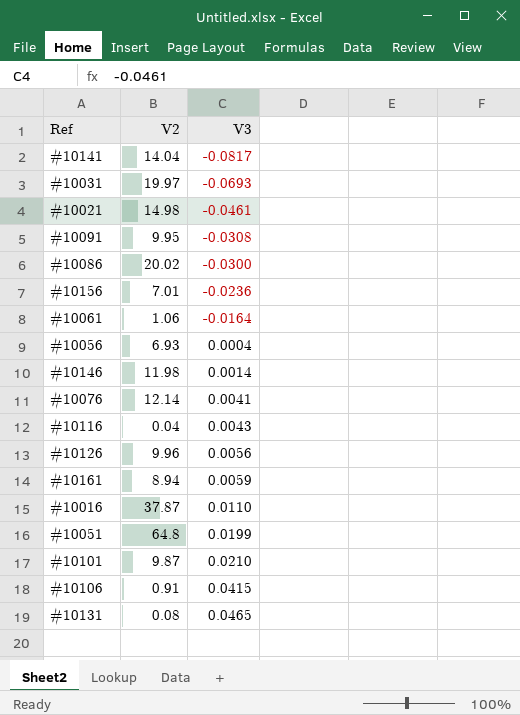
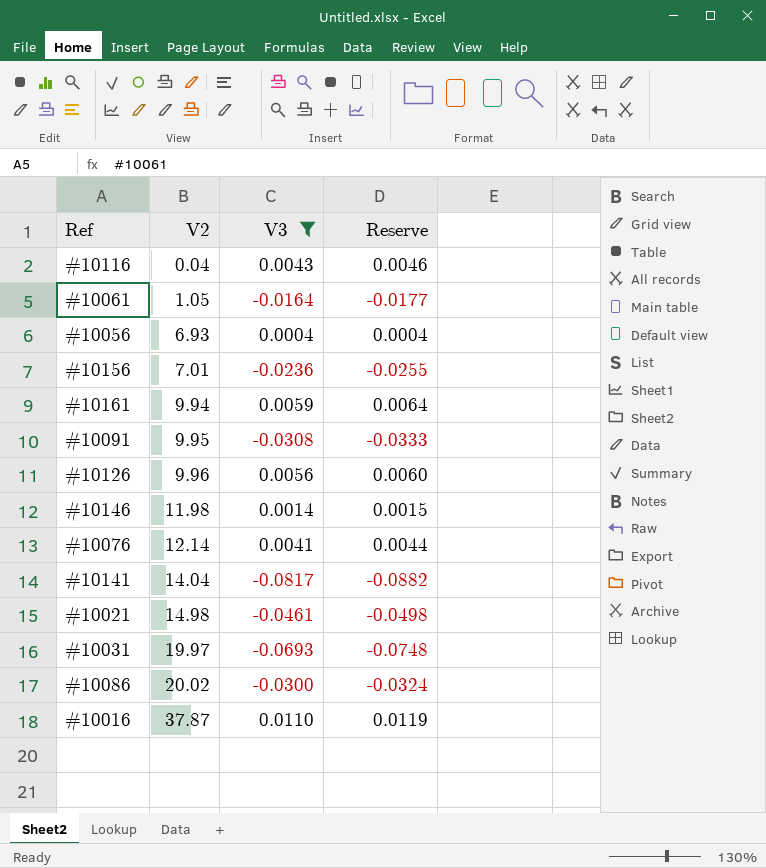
filter: none -> V3 <= 0.0110
row order: V3 ascending -> V2 ascending
column Reserve | formula: none -> [V3] * 1.08
#10061 | V2: 1.06 -> 1.05
#10161 | V2: 8.94 -> 9.94

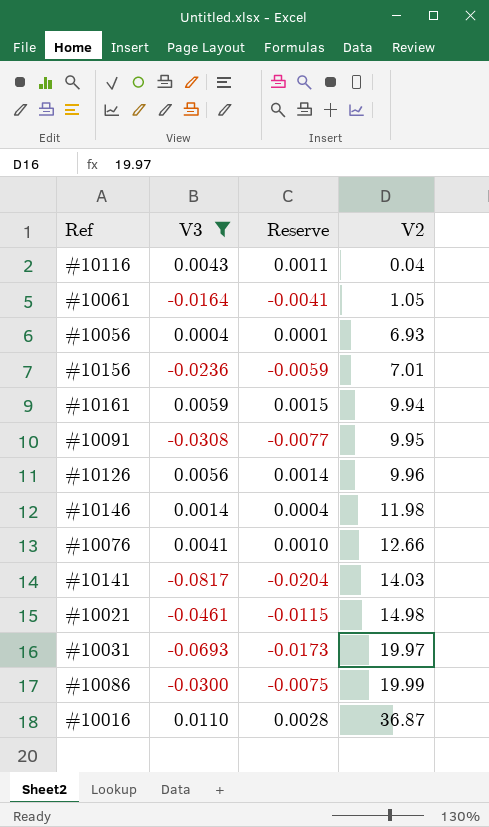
column Reserve | formula: [V3] * 1.08 -> [V3] * 0.25
column V2 | position: 2 -> 4
#10076 | V2: 12.14 -> 12.66
#10141 | V2: 14.04 -> 14.03
#10086 | V2: 20.02 -> 19.99
#10016 | V2: 37.87 -> 36.87

